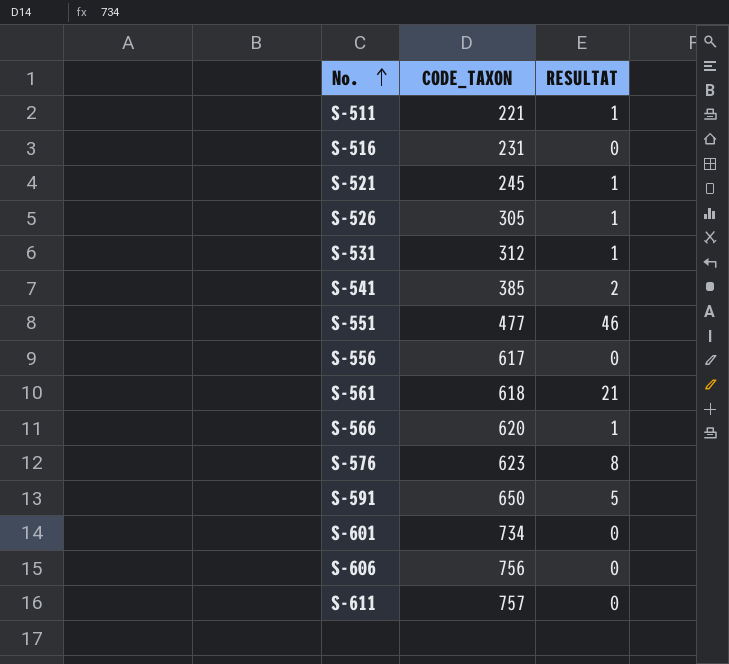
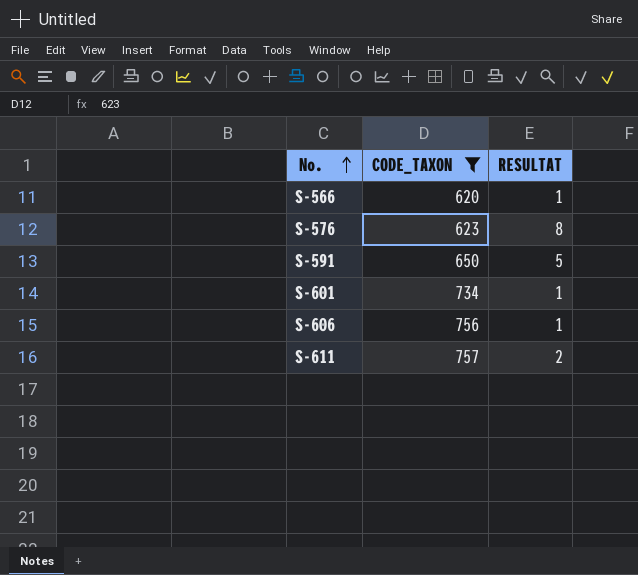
filter: none -> CODE_TAXON >= 620
S-601 | RESULTAT: 0 -> 1
S-606 | RESULTAT: 0 -> 1
S-611 | RESULTAT: 0 -> 2

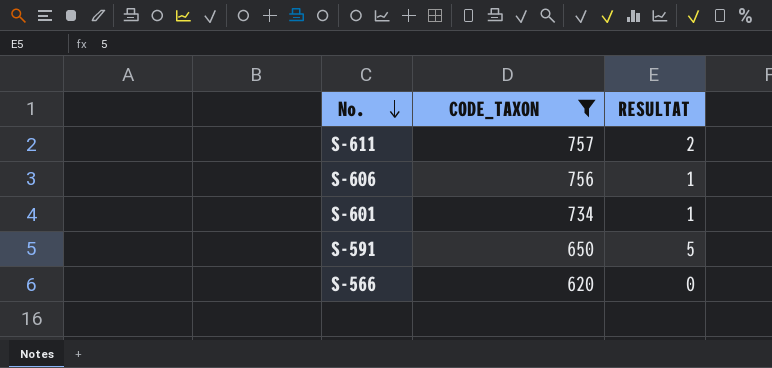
row order: No. ascending -> No. descending
row S-576: 623 | 8 -> none
S-566 | RESULTAT: 1 -> 0

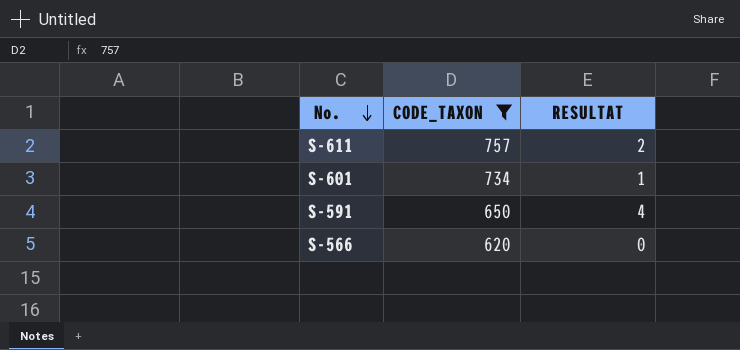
row S-606: 756 | 1 -> none
S-591 | RESULTAT: 5 -> 4

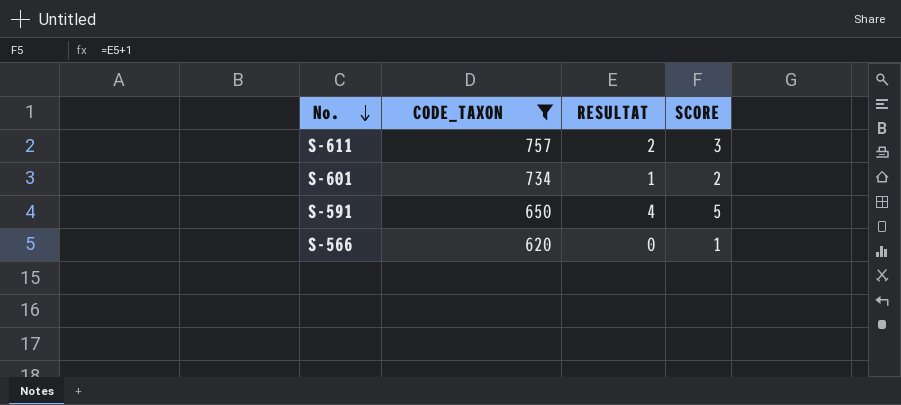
column SCORE | formula: none -> [RESULTAT] + 1

